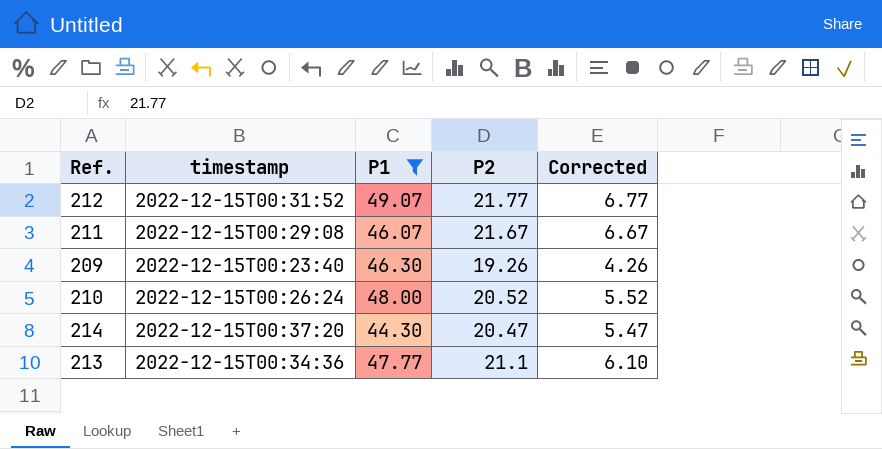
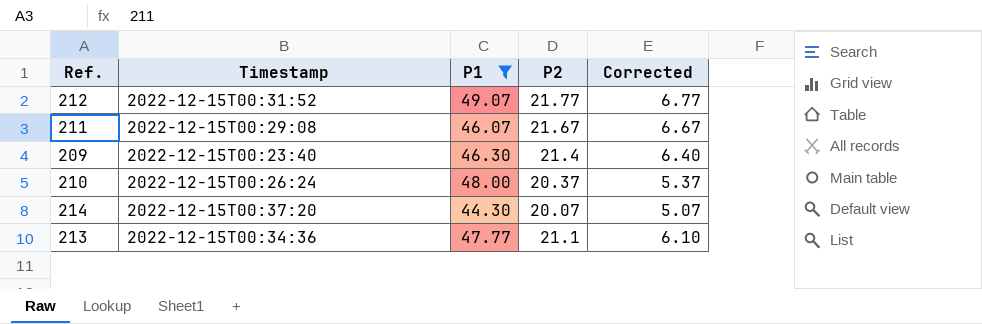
column name: timestamp -> Timestamp
209 | P2: 19.26 -> 21.4
209 | Corrected: 4.26 -> 6.40
210 | P2: 20.52 -> 20.37
210 | Corrected: 5.52 -> 5.37
214 | P2: 20.47 -> 20.07
214 | Corrected: 5.47 -> 5.07

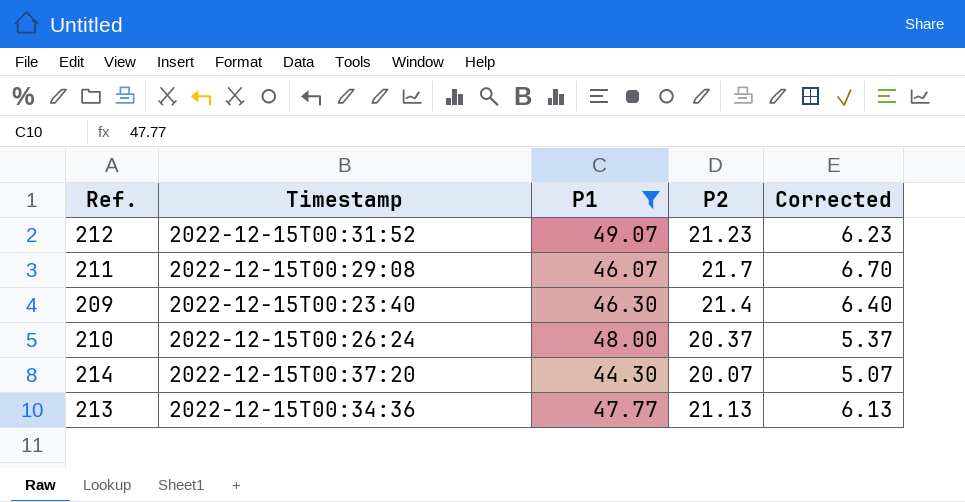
212 | P2: 21.77 -> 21.23
212 | Corrected: 6.77 -> 6.23
211 | P2: 21.67 -> 21.7
211 | Corrected: 6.67 -> 6.70
213 | P2: 21.1 -> 21.13
213 | Corrected: 6.10 -> 6.13

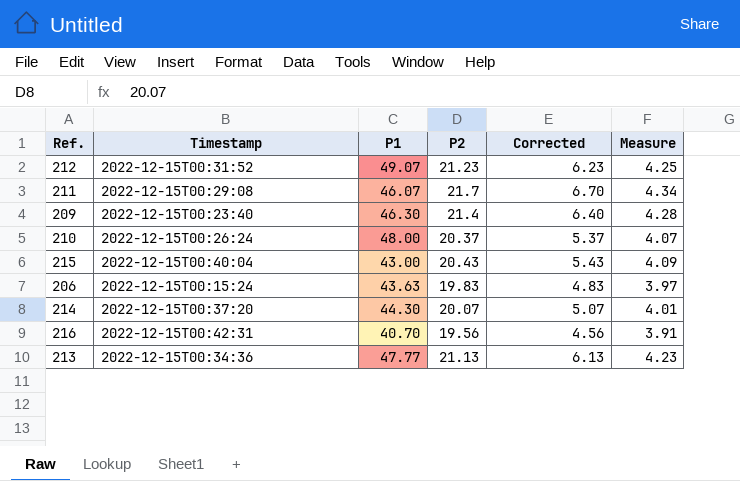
filter: P1 >= 44.30 -> none
column Measure | formula: none -> [P2] * 0.2

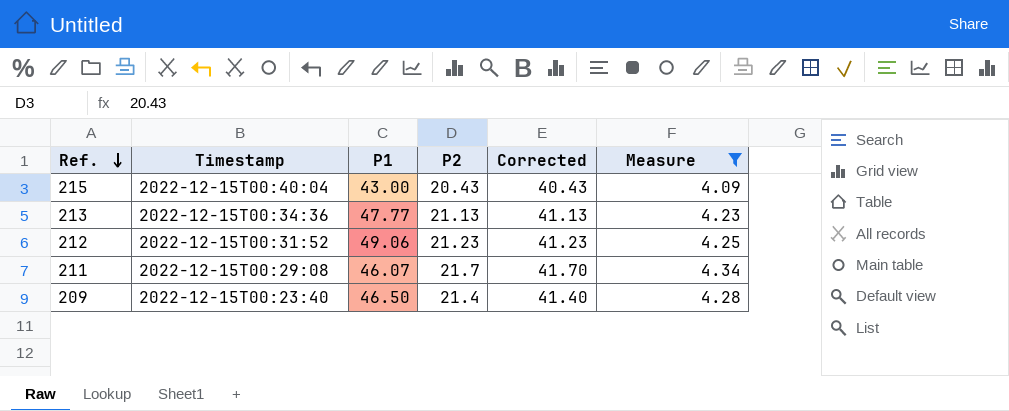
filter: none -> Measure >= 4.09
row order: none -> Ref. descending
column Corrected | formula: [P2] - 15 -> [P2] + 20
212 | P1: 49.07 -> 49.06
209 | P1: 46.30 -> 46.50

